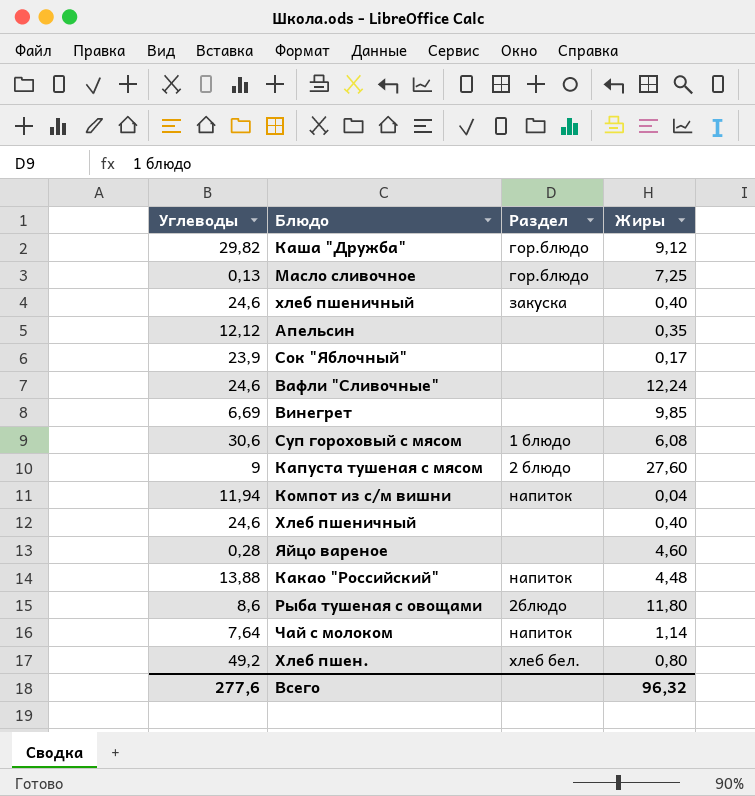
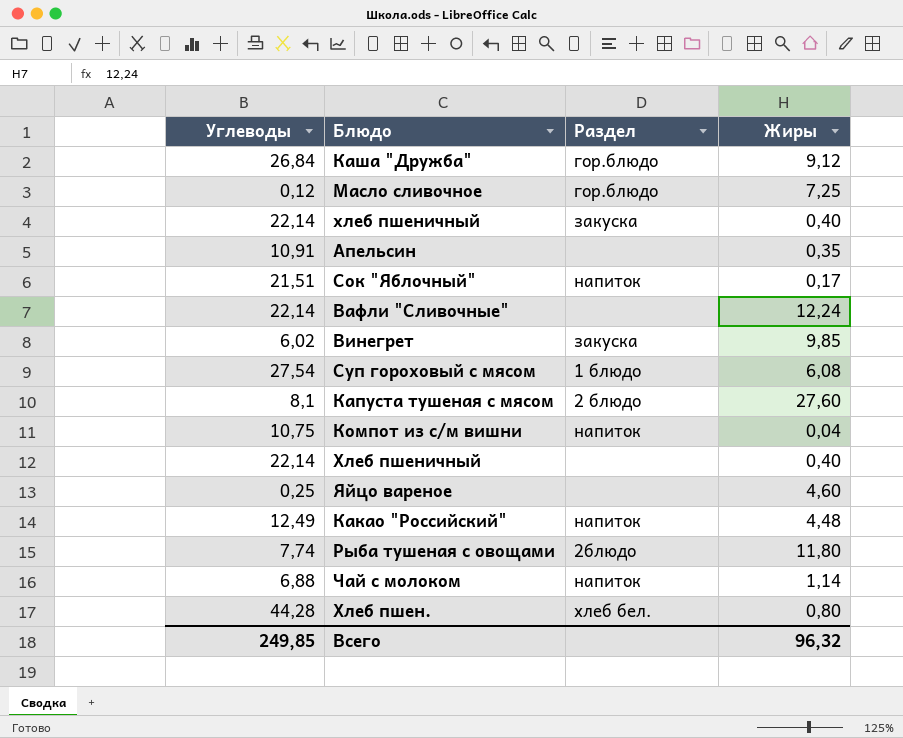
Каша "Дружба" | Углеводы: 29,82 -> 26,84
Масло сливочное | Углеводы: 0,13 -> 0,12
хлеб пшеничный | Углеводы: 24,6 -> 22,14
Апельсин | Углеводы: 12,12 -> 10,91
Сок "Яблочный" | Углеводы: 23,9 -> 21,51
Сок "Яблочный" | Раздел: none -> напиток
Вафли "Сливочные" | Углеводы: 24,6 -> 22,14
Винегрет | Углеводы: 6,69 -> 6,02
Винегрет | Раздел: none -> закуска
Суп гороховый с мясом | Углеводы: 30,6 -> 27,54
Капуста тушеная с мясом | Углеводы: 9 -> 8,1
Компот из с/м вишни | Углеводы: 11,94 -> 10,75
Хлеб пшеничный | Углеводы: 24,6 -> 22,14
Яйцо вареное | Углеводы: 0,28 -> 0,25
Какао "Российский" | Углеводы: 13,88 -> 12,49
Рыба тушеная с овощами | Углеводы: 8,6 -> 7,74
Чай с молоком | Углеводы: 7,64 -> 6,88
Хлеб пшен. | Углеводы: 49,2 -> 44,28
Всего | Углеводы: 277,6 -> 249,85

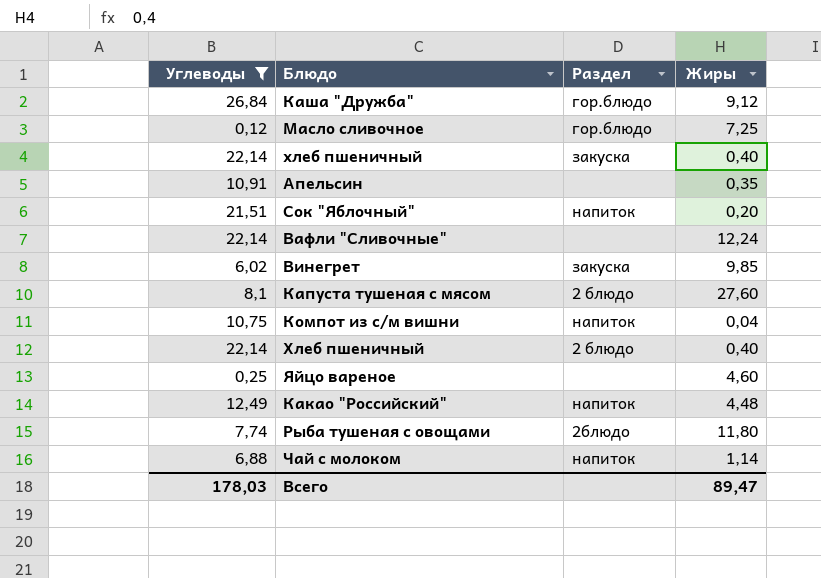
filter: none -> Углеводы <= 26,84
Сок "Яблочный" | Жиры: 0,17 -> 0,20
Хлеб пшеничный | Раздел: none -> 2 блюдо
Всего | Углеводы: 249,85 -> 178,03
Всего | Жиры: 96,32 -> 89,47

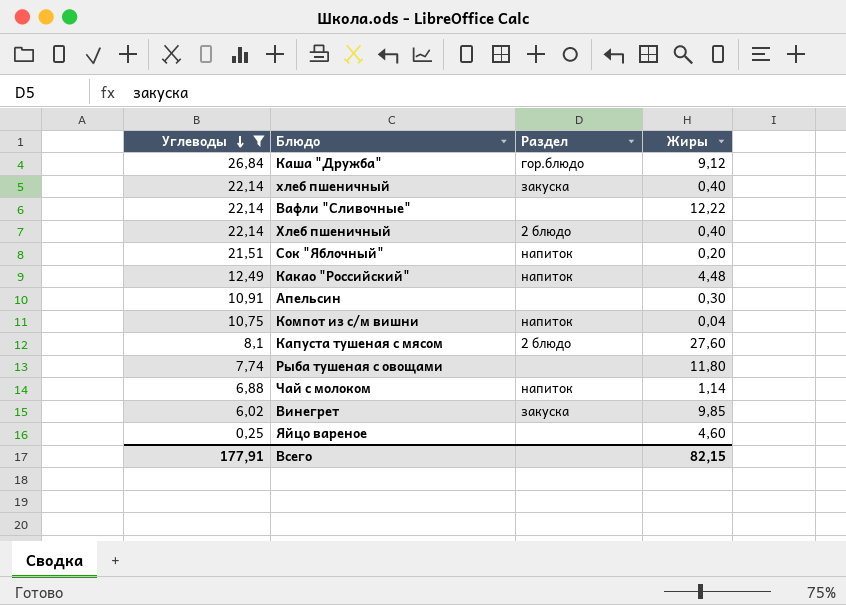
row order: none -> Углеводы descending
row Масло сливочное: 0,12 | гор.блюдо | 7,25 -> none
Вафли "Сливочные" | Жиры: 12,24 -> 12,22
Апельсин | Жиры: 0,35 -> 0,30
Рыба тушеная с овощами | Раздел: 2блюдо -> none
Всего | Углеводы: 178,03 -> 177,91
Всего | Жиры: 89,47 -> 82,15

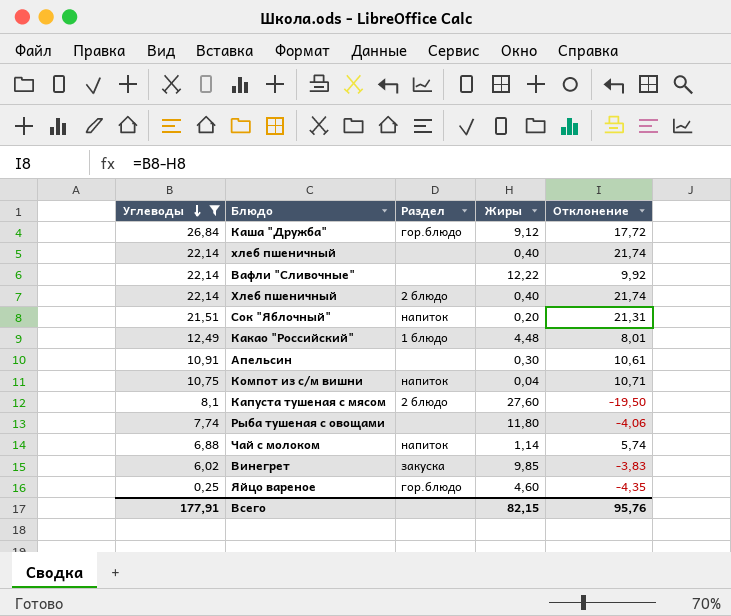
column Отклонение | formula: none -> [Углеводы] - [Жиры]
хлеб пшеничный | Раздел: закуска -> none
Какао "Российский" | Раздел: напиток -> 1 блюдо
Яйцо вареное | Раздел: none -> гор.блюдо

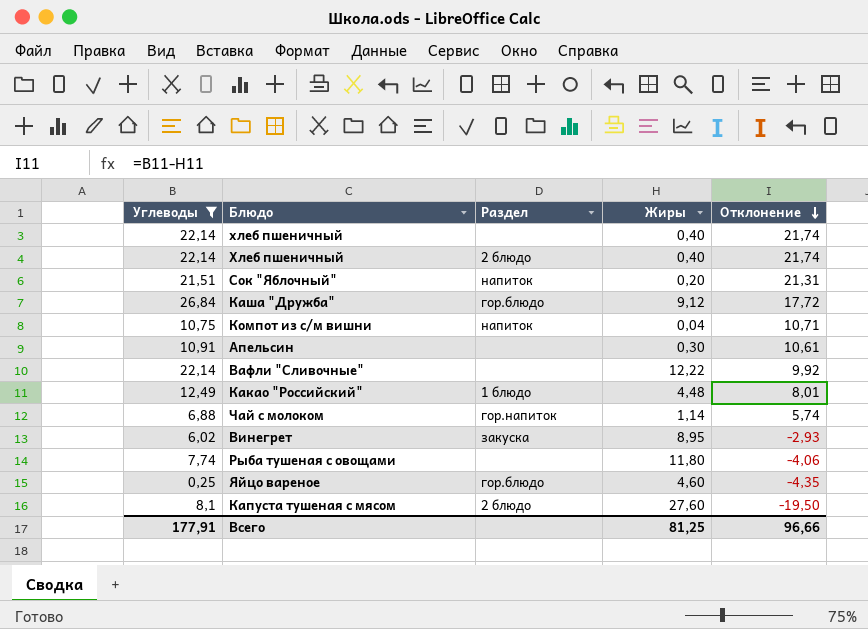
row order: Углеводы descending -> Отклонение descending
Чай с молоком | Раздел: напиток -> гор.напиток
Винегрет | Жиры: 9,85 -> 8,95
Винегрет | Отклонение: -3,83 -> -2,93
Всего | Жиры: 82,15 -> 81,25
Всего | Отклонение: 95,76 -> 96,66

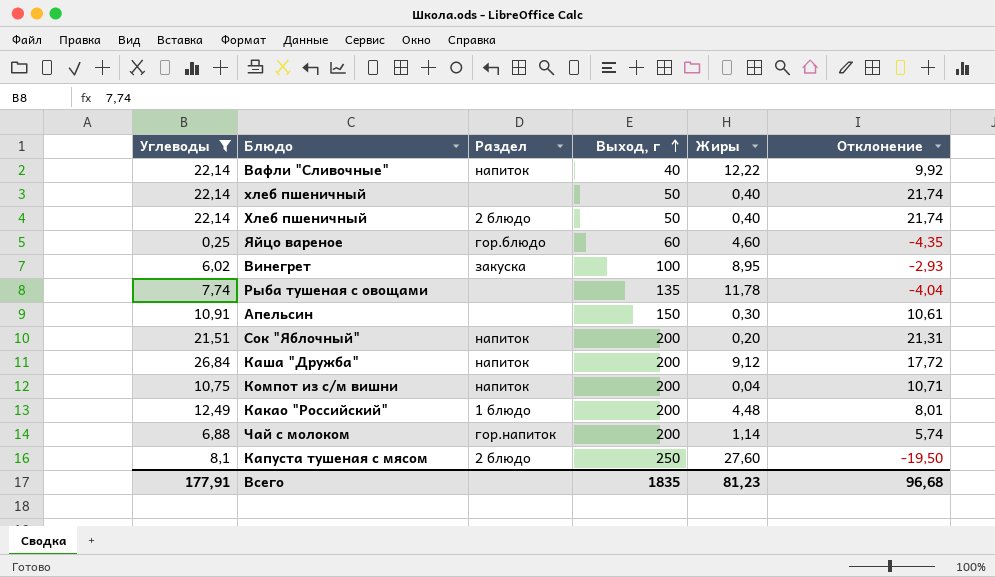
row order: Отклонение descending -> Выход, г ascending
column Выход, г | position: none -> 4
Вафли "Сливочные" | Раздел: none -> напиток
Рыба тушеная с овощами | Жиры: 11,80 -> 11,78
Рыба тушеная с овощами | Отклонение: -4,06 -> -4,04
Каша "Дружба" | Раздел: гор.блюдо -> напиток
Всего | Жиры: 81,25 -> 81,23
Всего | Отклонение: 96,66 -> 96,68

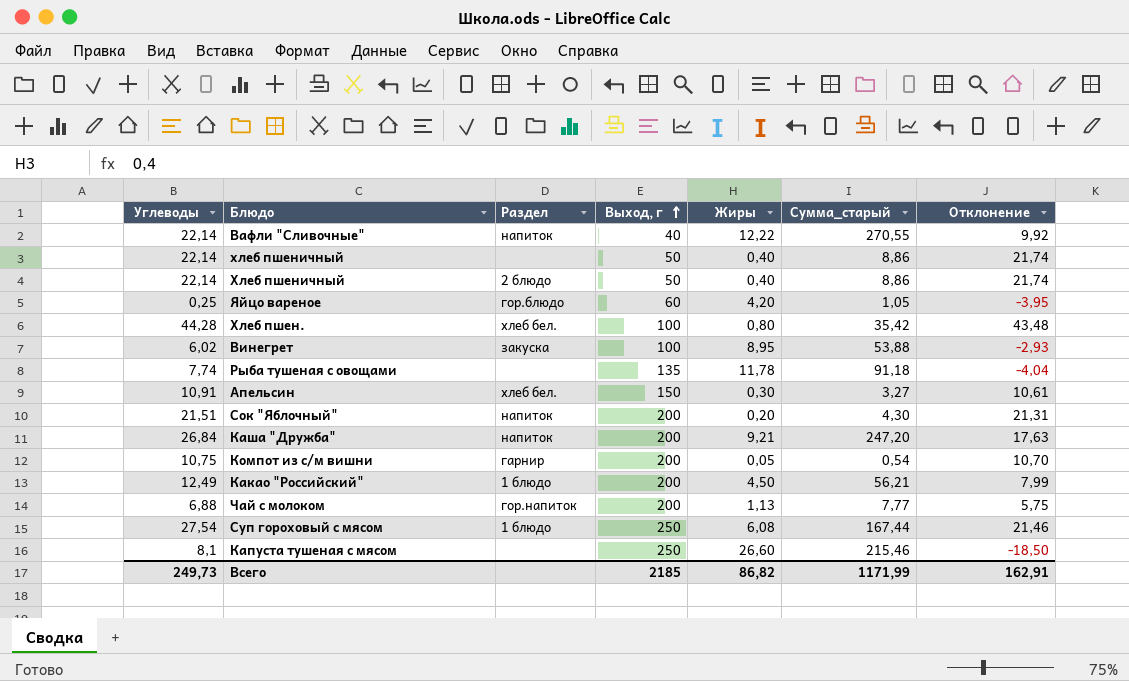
filter: Углеводы <= 26,84 -> none
column Сумма_старый | formula: none -> [Углеводы] * [Жиры]
Яйцо вареное | Жиры: 4,60 -> 4,20
Яйцо вареное | Отклонение: -4,35 -> -3,95
Апельсин | Раздел: none -> хлеб бел.
Каша "Дружба" | Жиры: 9,12 -> 9,21
Каша "Дружба" | Отклонение: 17,72 -> 17,63
Компот из с/м вишни | Раздел: напиток -> гарнир
Компот из с/м вишни | Жиры: 0,04 -> 0,05
Компот из с/м вишни | Отклонение: 10,71 -> 10,70
Какао "Российский" | Жиры: 4,48 -> 4,50
Какао "Российский" | Отклонение: 8,01 -> 7,99
Чай с молоком | Жиры: 1,14 -> 1,13
Чай с молоком | Отклонение: 5,74 -> 5,75
Капуста тушеная с мясом | Раздел: 2 блюдо -> none
Капуста тушеная с мясом | Жиры: 27,60 -> 26,60
Капуста тушеная с мясом | Отклонение: -19,50 -> -18,50
Всего | Углеводы: 177,91 -> 249,73
Всего | Выход, г: 1835 -> 2185
Всего | Жиры: 81,23 -> 86,82
Всего | Отклонение: 96,68 -> 162,91

